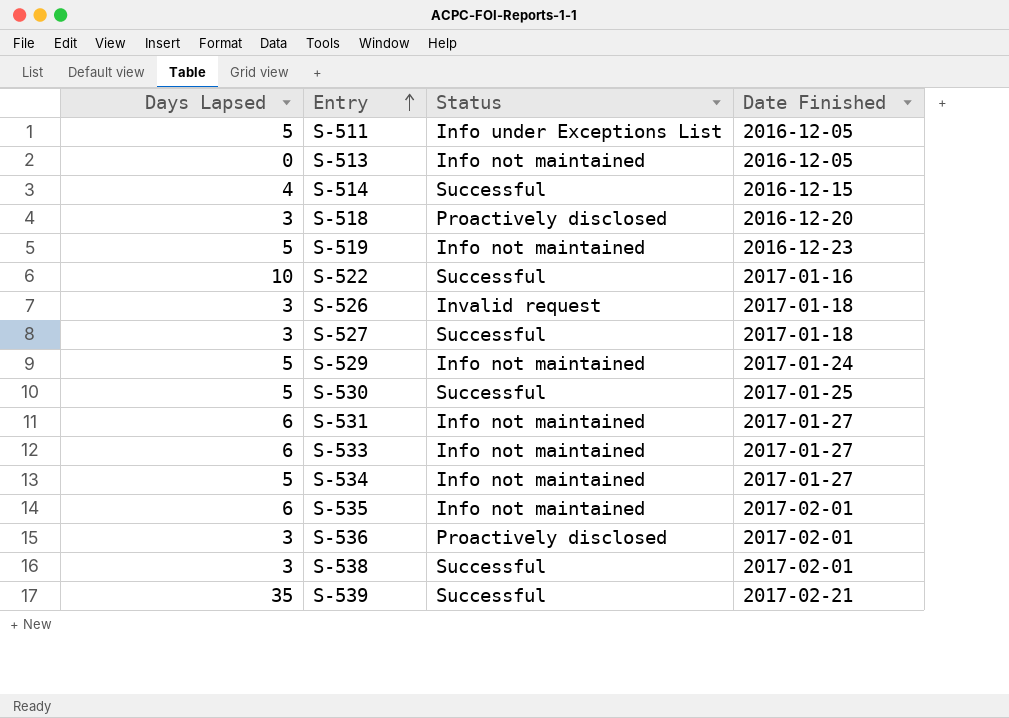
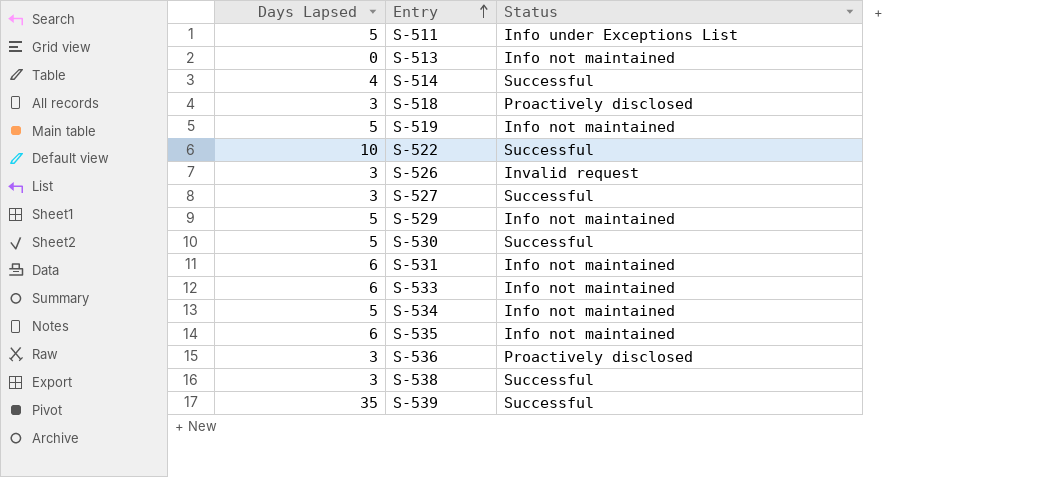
column Date Finished | position: 4 -> none

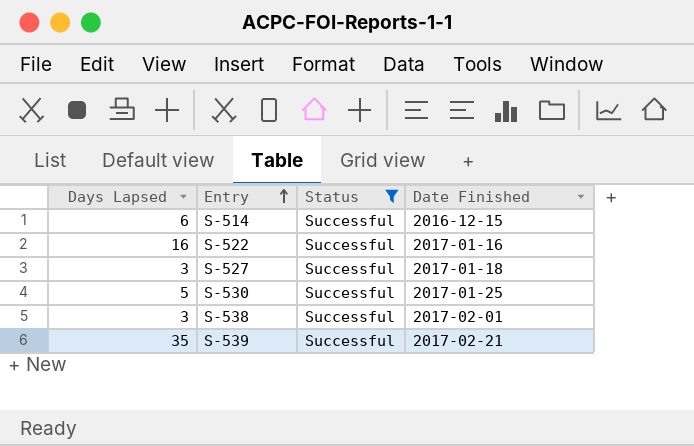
filter: none -> Status = Successful
column Date Finished | position: none -> 4
S-514 | Days Lapsed: 4 -> 6
S-522 | Days Lapsed: 10 -> 16

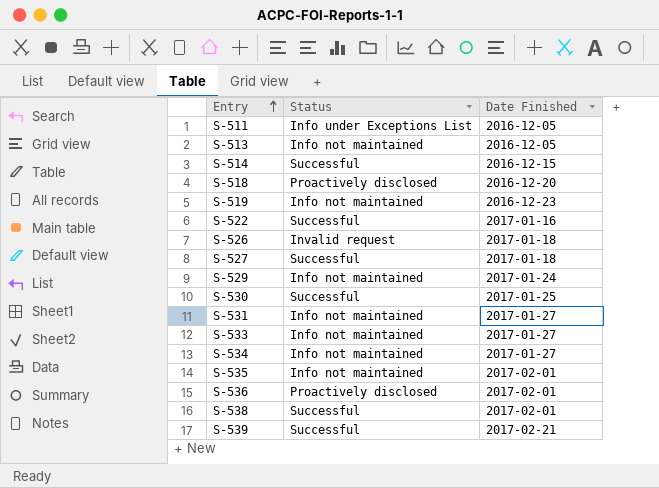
filter: Status = Successful -> none
column Days Lapsed | position: 1 -> none

